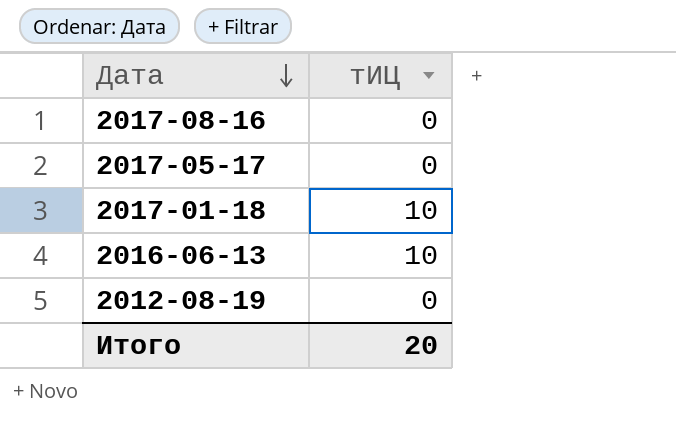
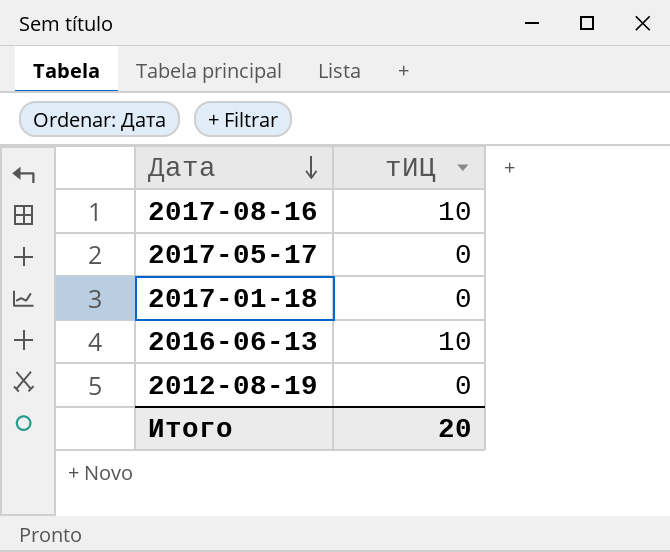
2017-08-16 | тИЦ: 0 -> 10
2017-01-18 | тИЦ: 10 -> 0

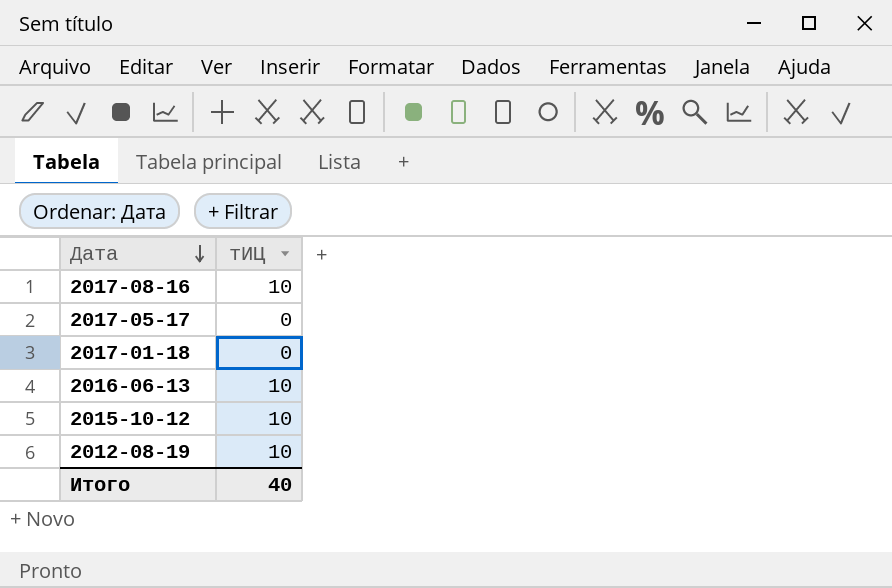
row 2015-10-12: none -> 10
2012-08-19 | тИЦ: 0 -> 10
Итого | тИЦ: 20 -> 40

